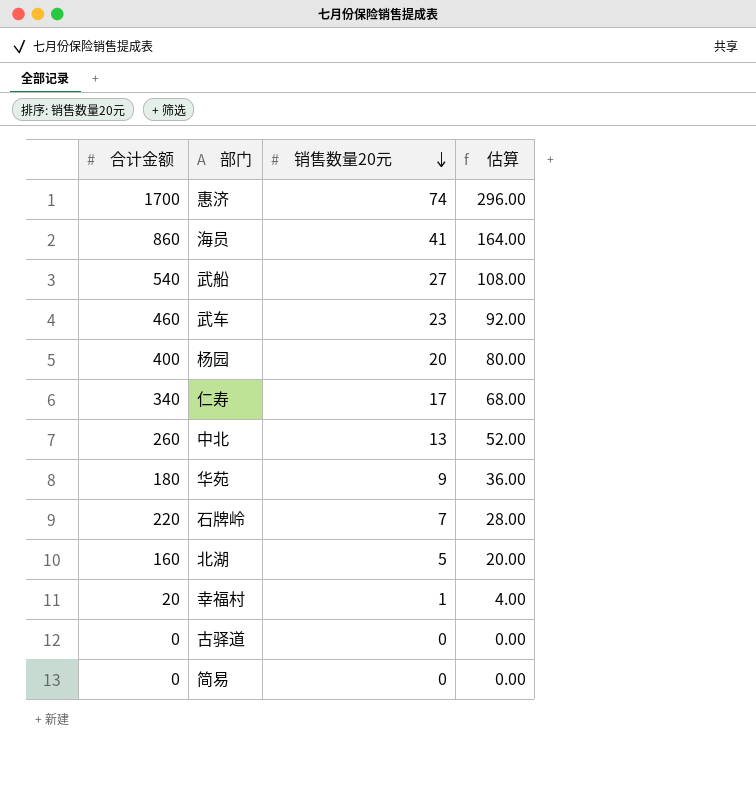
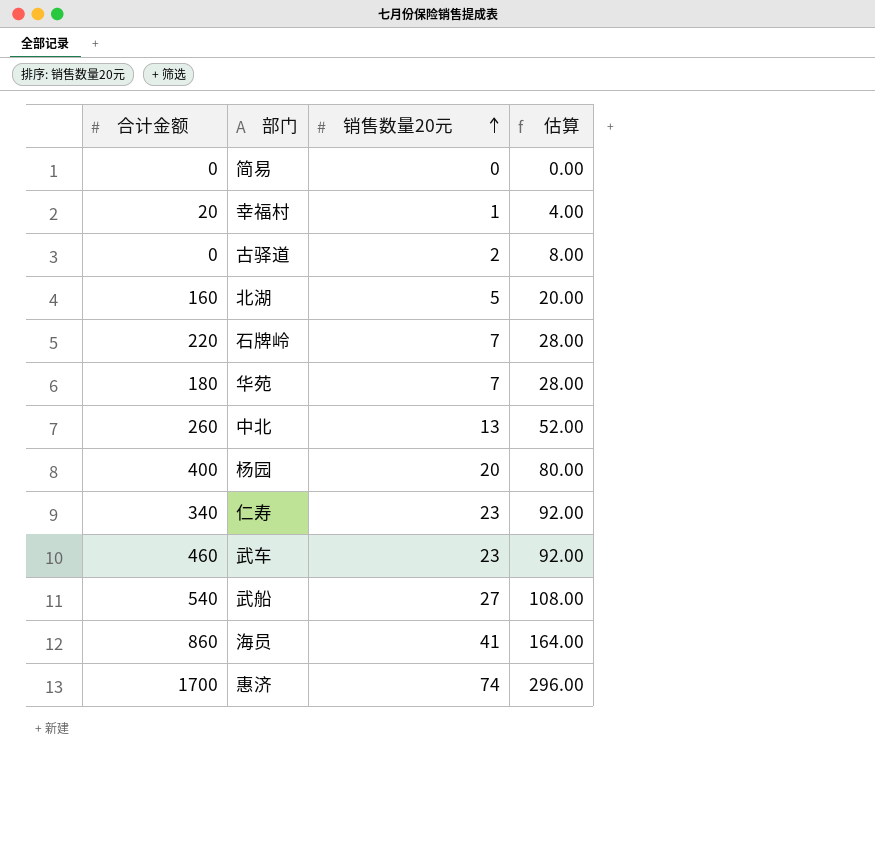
row order: 销售数量20元 descending -> 销售数量20元 ascending
古驿道 | 销售数量20元: 0 -> 2
古驿道 | 估算: 0.00 -> 8.00
华苑 | 销售数量20元: 9 -> 7
华苑 | 估算: 36.00 -> 28.00
仁寿 | 销售数量20元: 17 -> 23
仁寿 | 估算: 68.00 -> 92.00

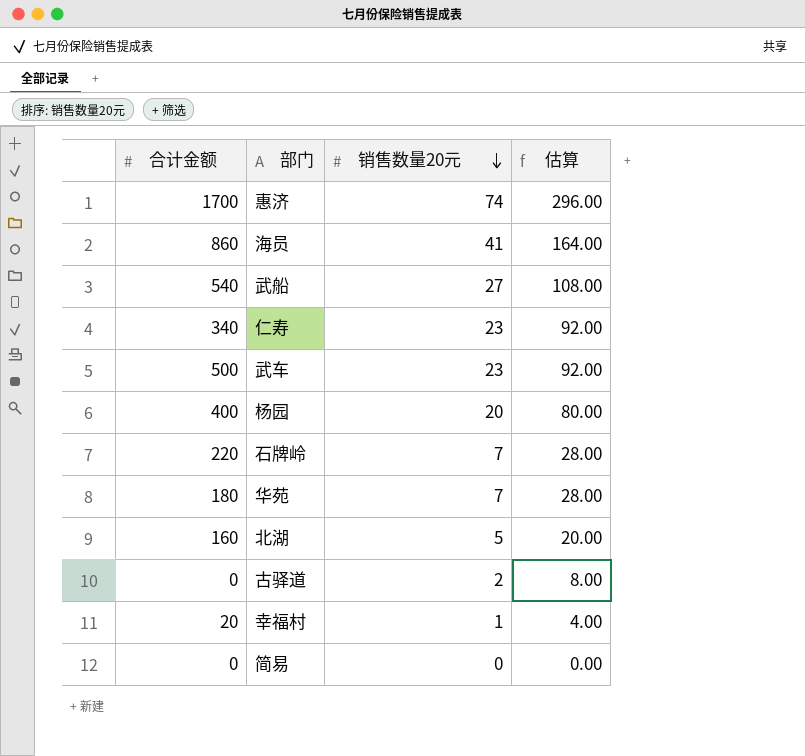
row order: 销售数量20元 ascending -> 销售数量20元 descending
row 中北: 260 | 13 | 52.00 -> none
武车 | 合计金额: 460 -> 500

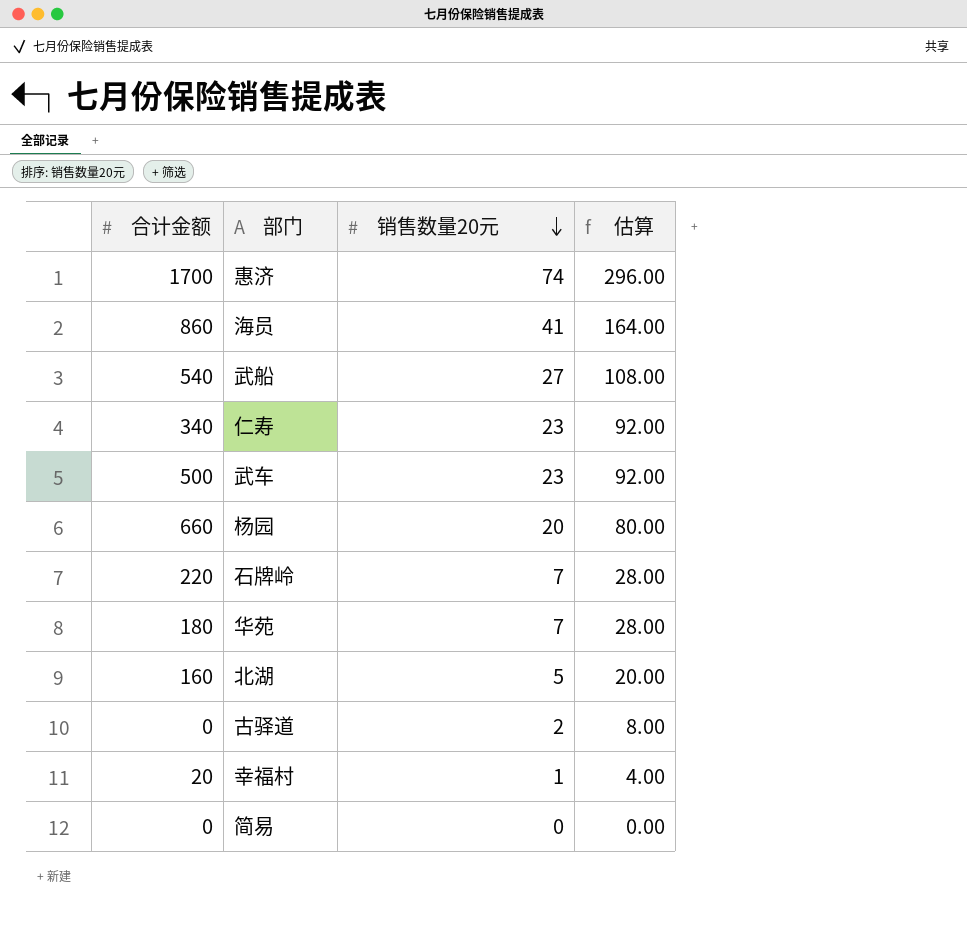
杨园 | 合计金额: 400 -> 660

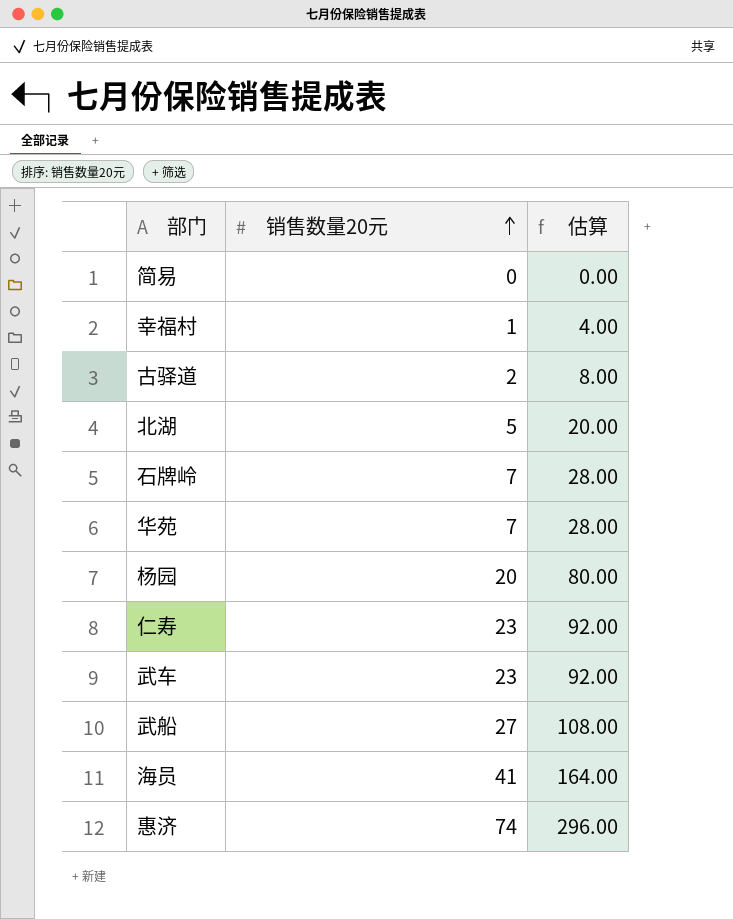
row order: 销售数量20元 descending -> 销售数量20元 ascending
column 合计金额 | position: 1 -> none

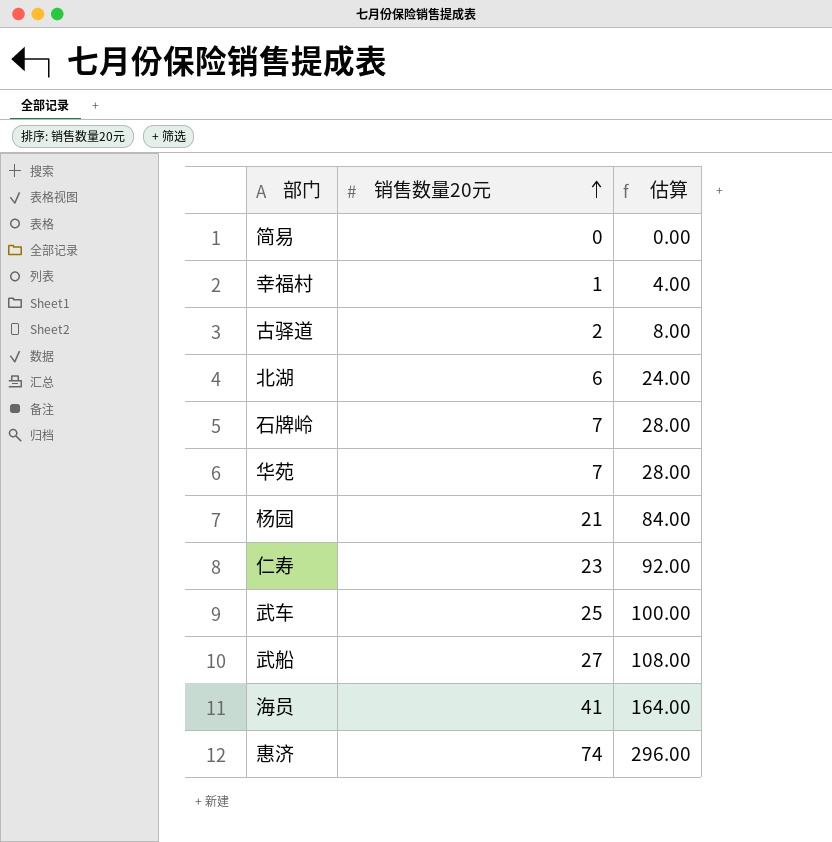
北湖 | 销售数量20元: 5 -> 6
北湖 | 估算: 20.00 -> 24.00
杨园 | 销售数量20元: 20 -> 21
杨园 | 估算: 80.00 -> 84.00
武车 | 销售数量20元: 23 -> 25
武车 | 估算: 92.00 -> 100.00

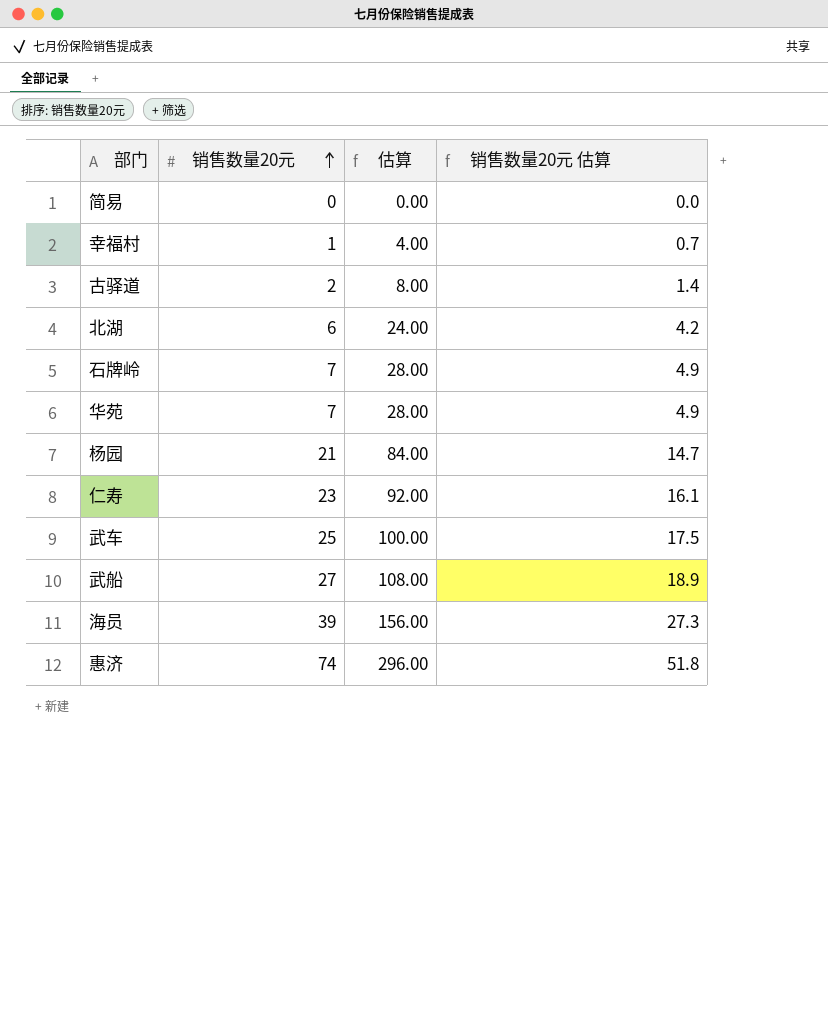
column 销售数量20元 估算 | formula: none -> [销售数量20元] * 0.7
海员 | 销售数量20元: 41 -> 39
海员 | 估算: 164.00 -> 156.00

